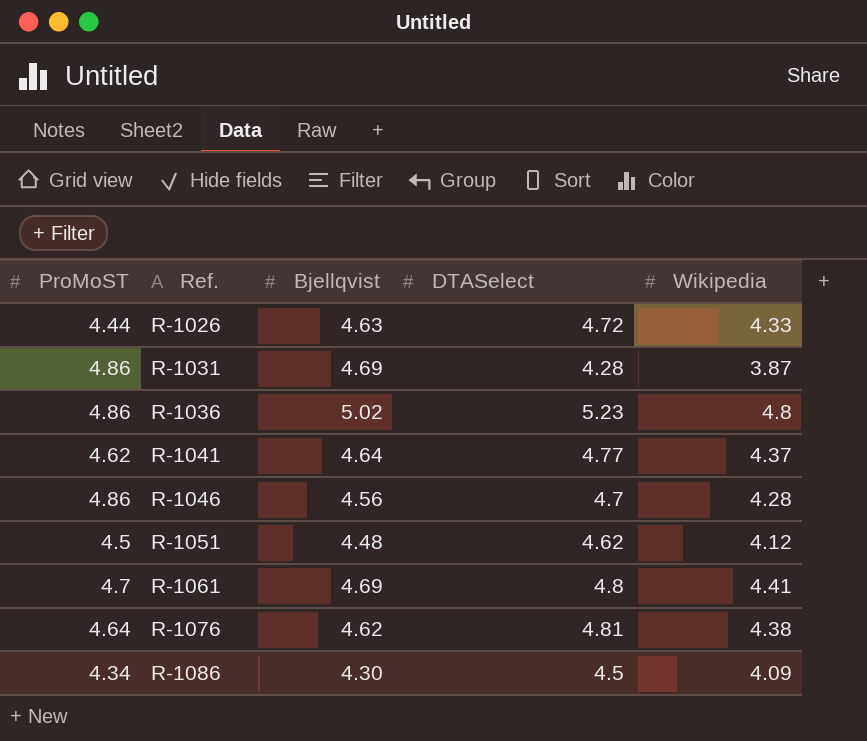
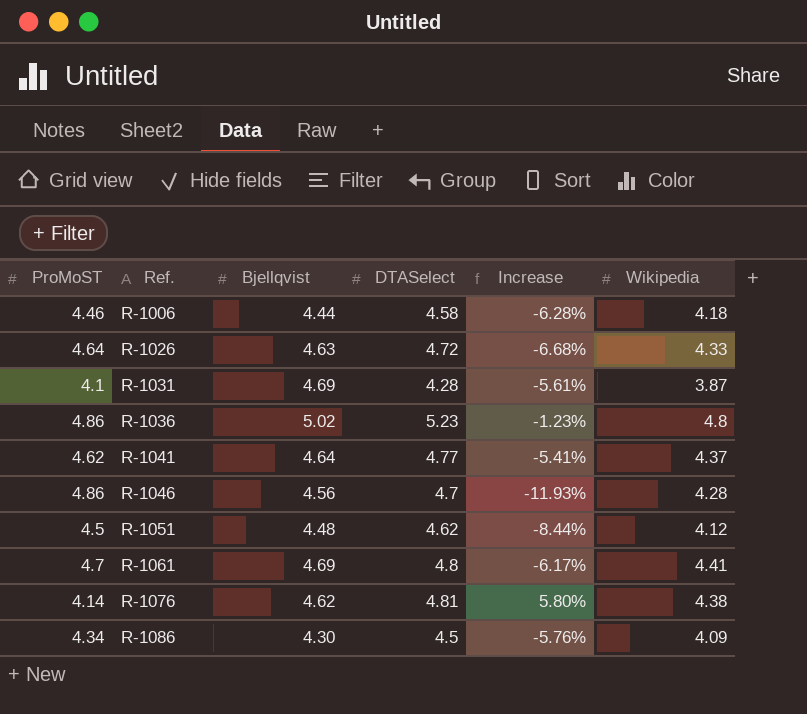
column Increase | formula: none -> ([Wikipedia] - [ProMoST]) / [ProMoST]
row R-1006: none -> 4.46 | 4.44 | 4.58 | -6.28% | 4.18
R-1026 | ProMoST: 4.44 -> 4.64
R-1031 | ProMoST: 4.86 -> 4.1
R-1076 | ProMoST: 4.64 -> 4.14

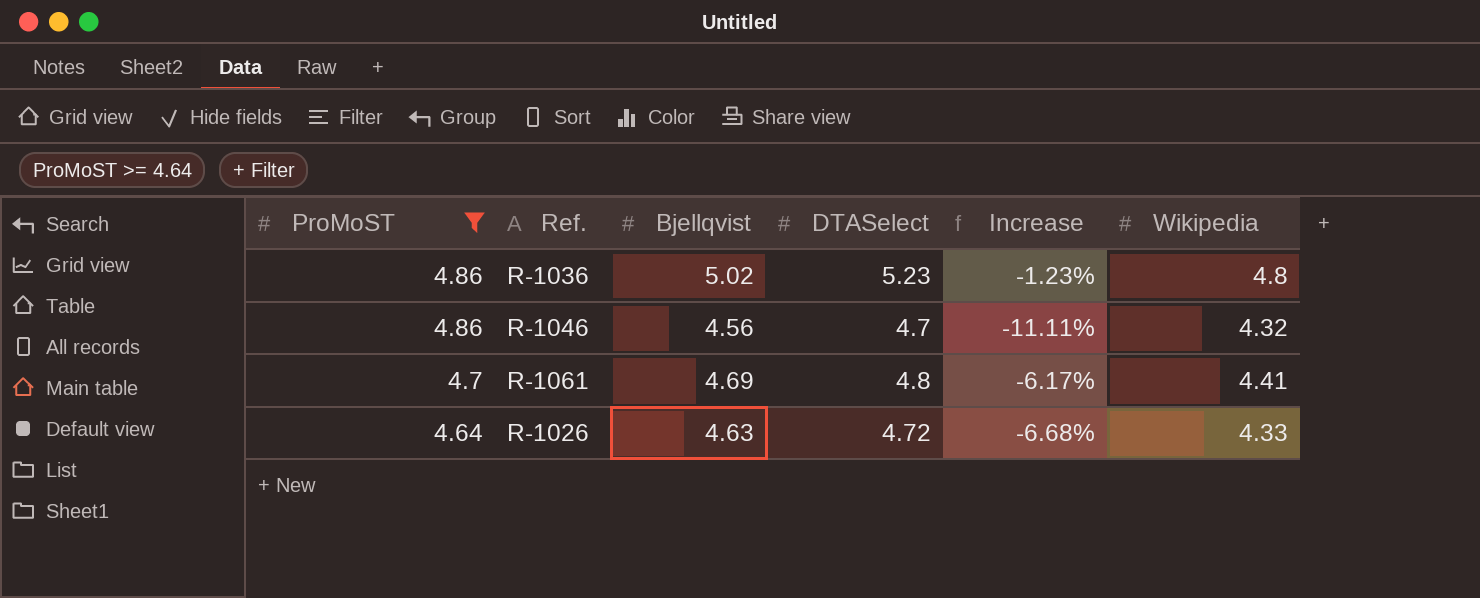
filter: none -> ProMoST >= 4.64
row order: Ref. ascending -> ProMoST descending
R-1046 | Increase: -11.93% -> -11.11%
R-1046 | Wikipedia: 4.28 -> 4.32

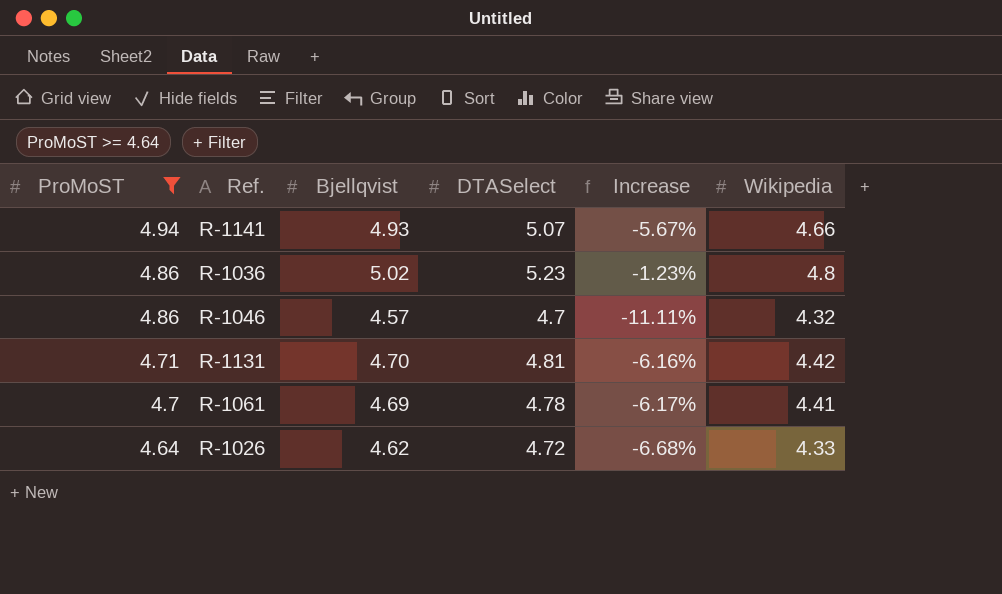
row R-1141: none -> 4.94 | 4.93 | 5.07 | -5.67% | 4.66
R-1046 | Bjellqvist: 4.56 -> 4.57
row R-1131: none -> 4.71 | 4.70 | 4.81 | -6.16% | 4.42
R-1061 | DTASelect: 4.8 -> 4.78
R-1026 | Bjellqvist: 4.63 -> 4.62

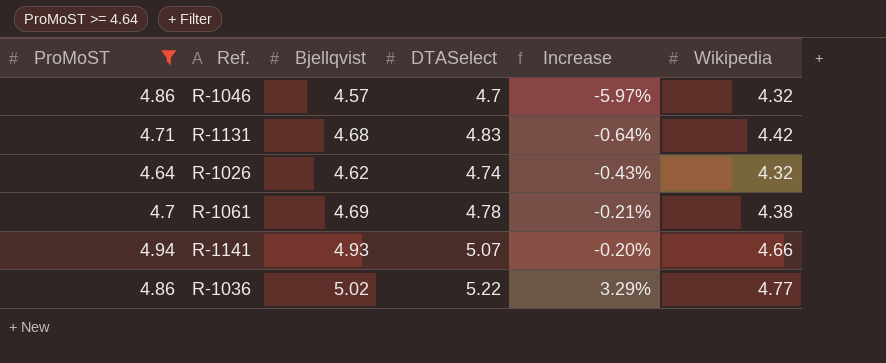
row order: ProMoST descending -> Increase ascending
column Increase | formula: ([Wikipedia] - [ProMoST]) / [ProMoST] -> ([Bjellqvist] - [ProMoST]) / [ProMoST]
R-1131 | Bjellqvist: 4.70 -> 4.68
R-1131 | DTASelect: 4.81 -> 4.83
R-1026 | DTASelect: 4.72 -> 4.74
R-1026 | Wikipedia: 4.33 -> 4.32
R-1061 | Wikipedia: 4.41 -> 4.38
R-1036 | DTASelect: 5.23 -> 5.22
R-1036 | Wikipedia: 4.8 -> 4.77

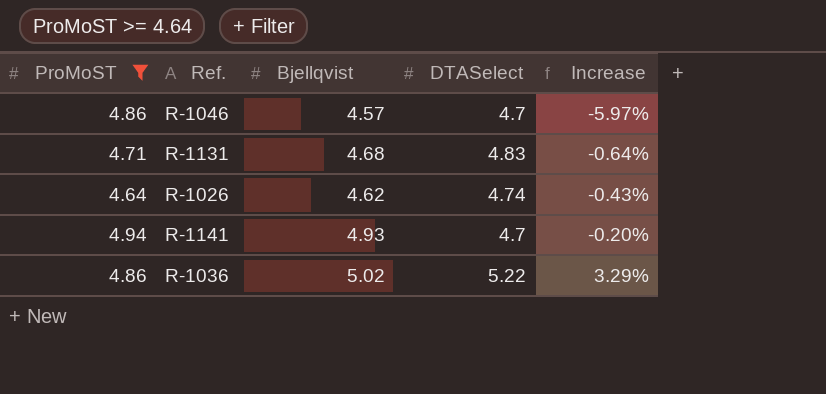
column Wikipedia | position: 6 -> none
row R-1061: 4.7 | 4.69 | 4.78 | -0.21% | 4.38 -> none
R-1141 | DTASelect: 5.07 -> 4.7

